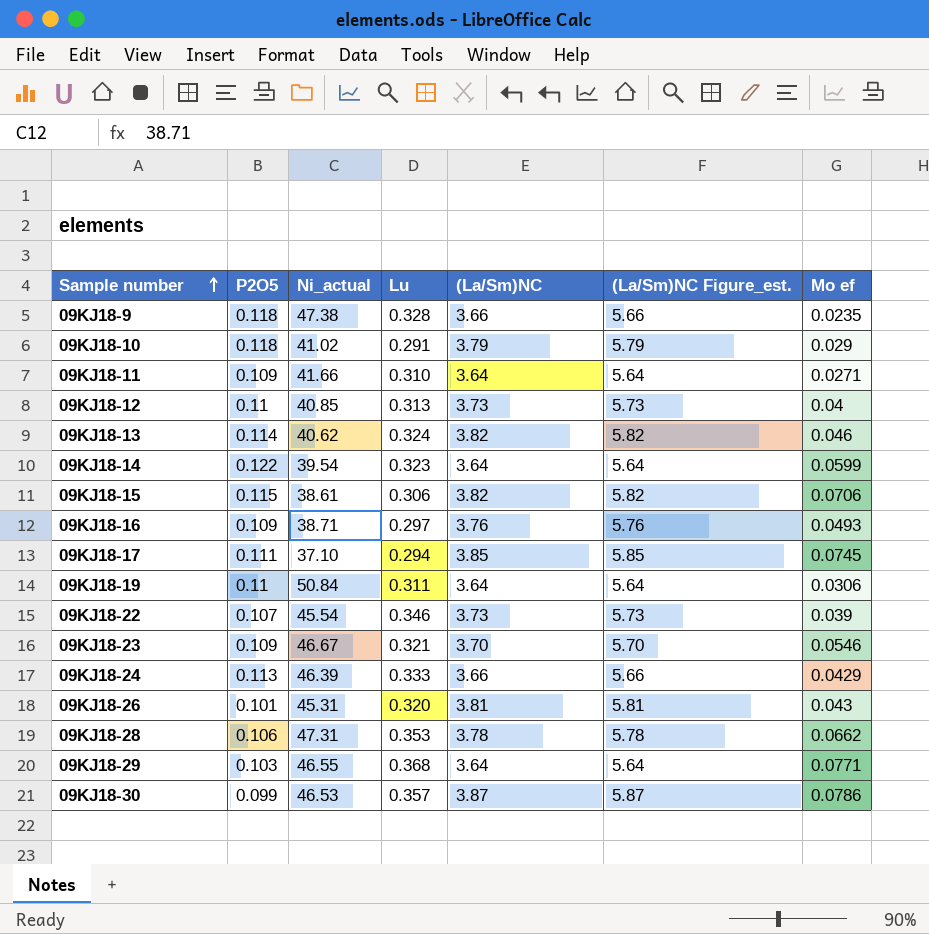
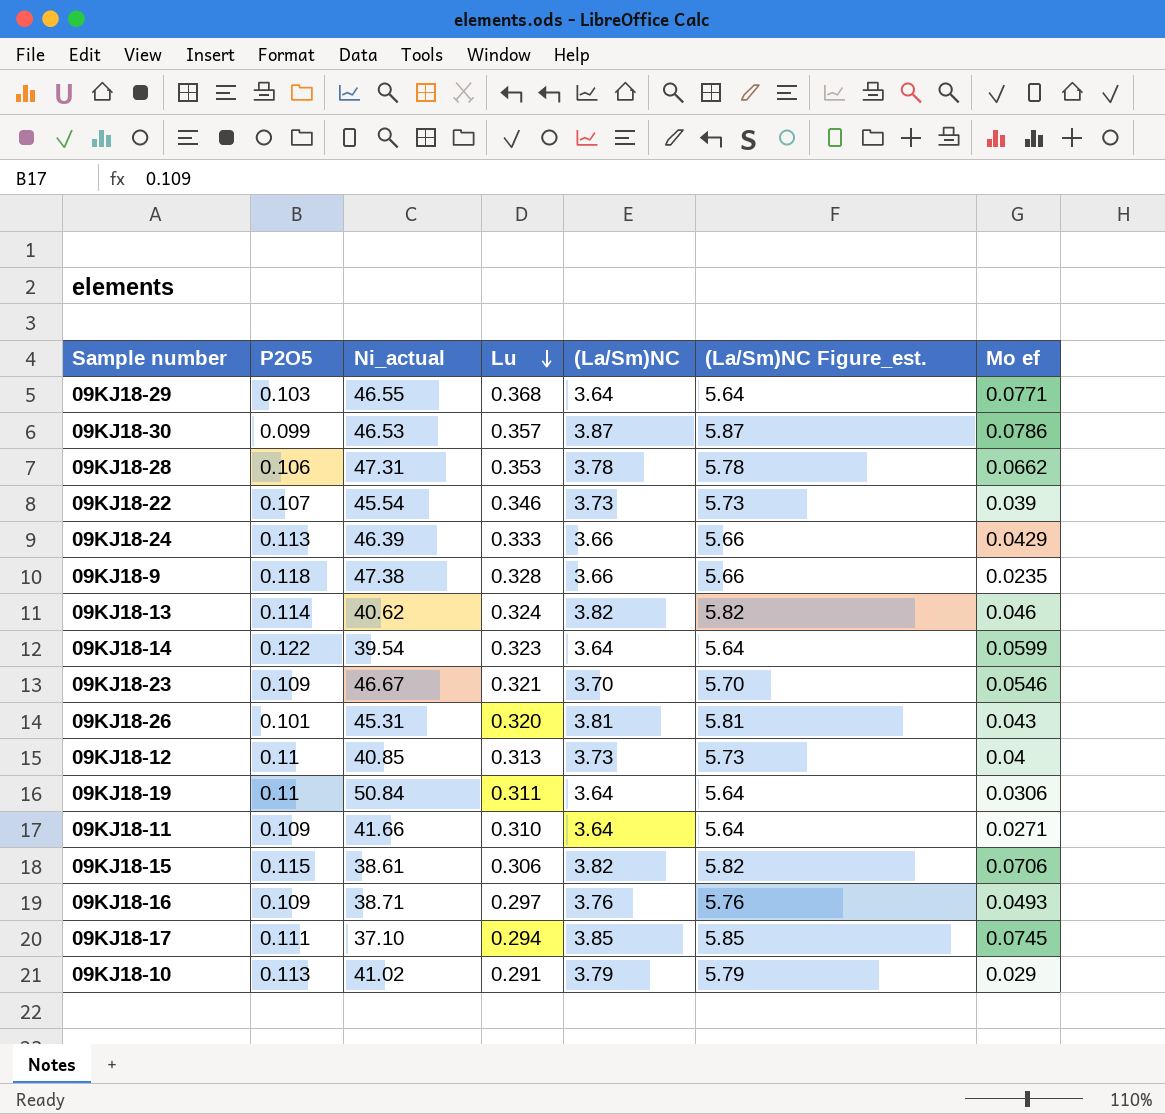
row order: Sample number ascending -> Lu descending
09KJ18-10 | P2O5: 0.118 -> 0.113

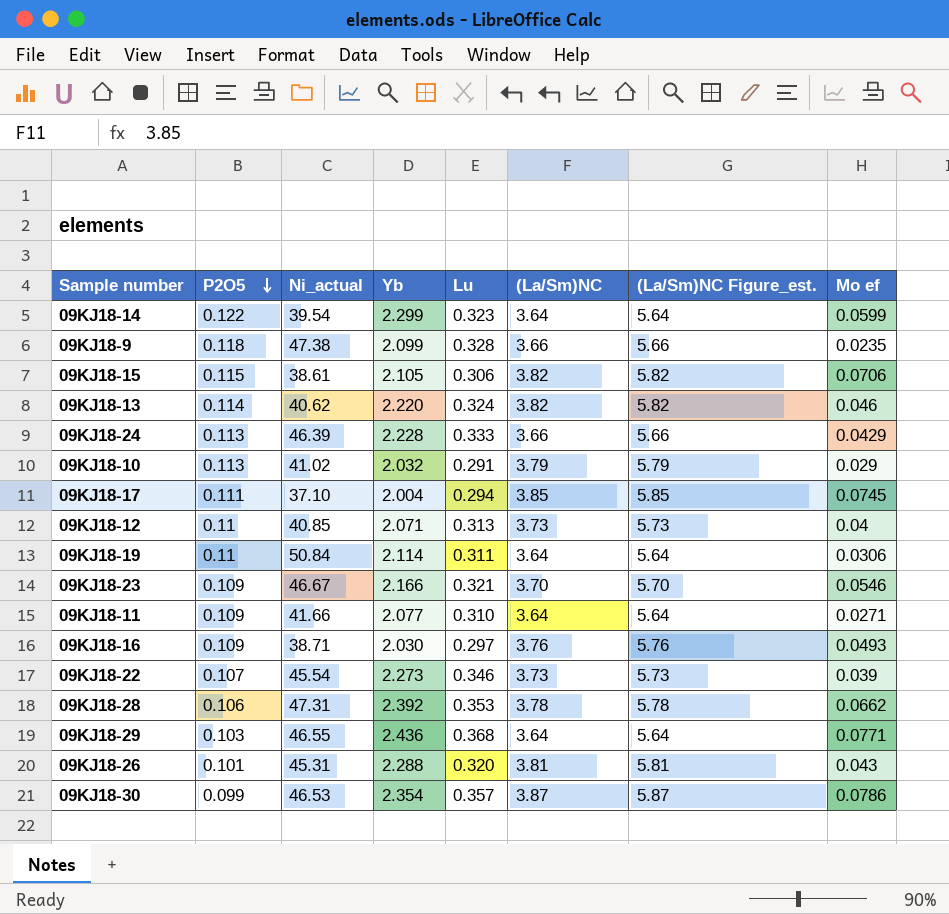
row order: Lu descending -> P2O5 descending
column Yb | position: none -> 4

